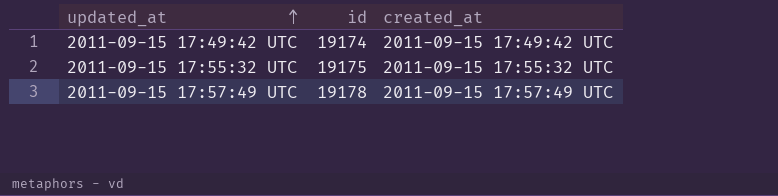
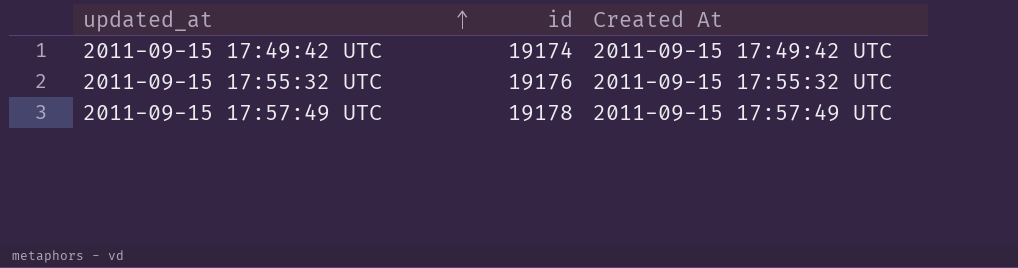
column name: created_at -> Created At
2011-09-15 17:55:32 UTC | id: 19175 -> 19176

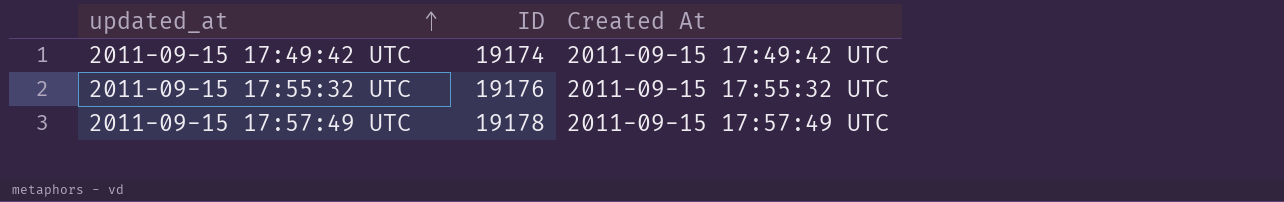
column name: id -> ID

